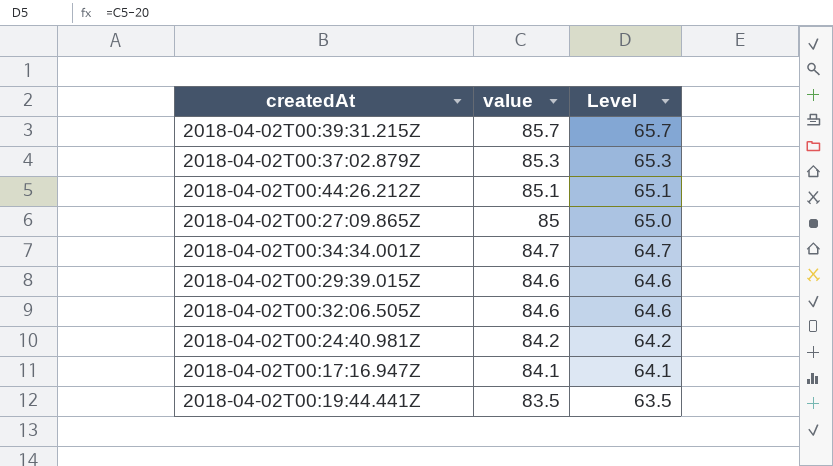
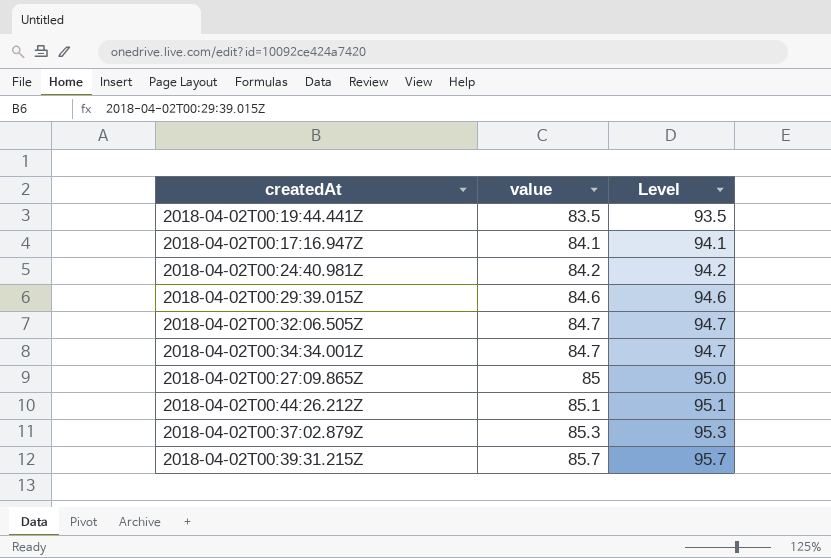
row order: value descending -> value ascending
column Level | formula: [value] - 20 -> [value] + 10
2018-04-02T00:32:06.505Z | value: 84.6 -> 84.7

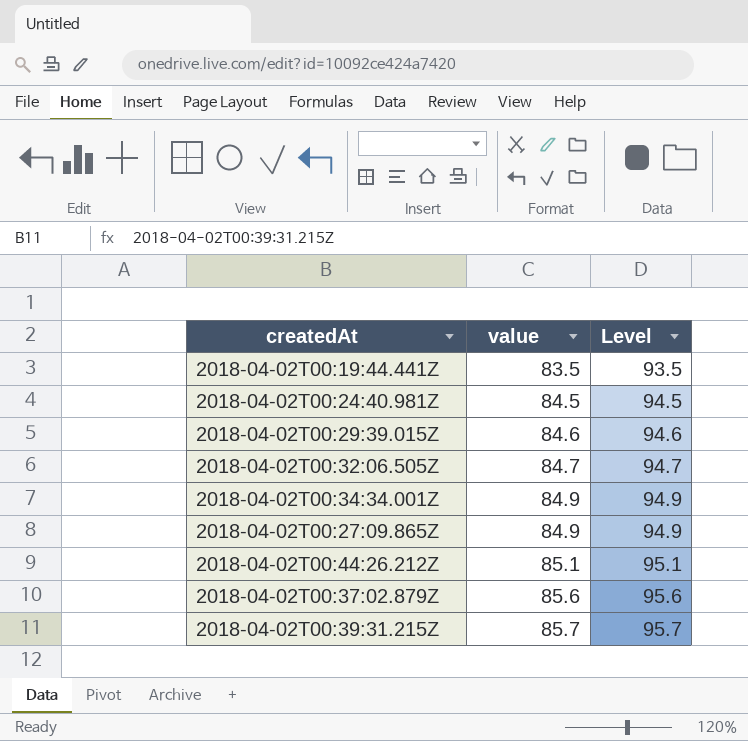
row 2018-04-02T00:17:16.947Z: 84.1 | 94.1 -> none
2018-04-02T00:24:40.981Z | value: 84.2 -> 84.5
2018-04-02T00:24:40.981Z | Level: 94.2 -> 94.5
2018-04-02T00:34:34.001Z | value: 84.7 -> 84.9
2018-04-02T00:34:34.001Z | Level: 94.7 -> 94.9
2018-04-02T00:27:09.865Z | value: 85 -> 84.9
2018-04-02T00:27:09.865Z | Level: 95.0 -> 94.9
2018-04-02T00:37:02.879Z | value: 85.3 -> 85.6
2018-04-02T00:37:02.879Z | Level: 95.3 -> 95.6

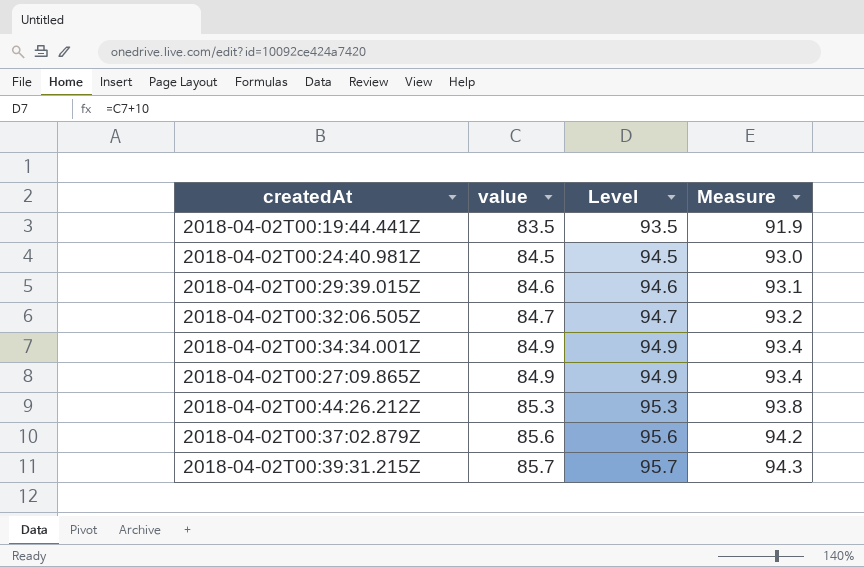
column Measure | formula: none -> [value] * 1.1
2018-04-02T00:44:26.212Z | value: 85.1 -> 85.3
2018-04-02T00:44:26.212Z | Level: 95.1 -> 95.3

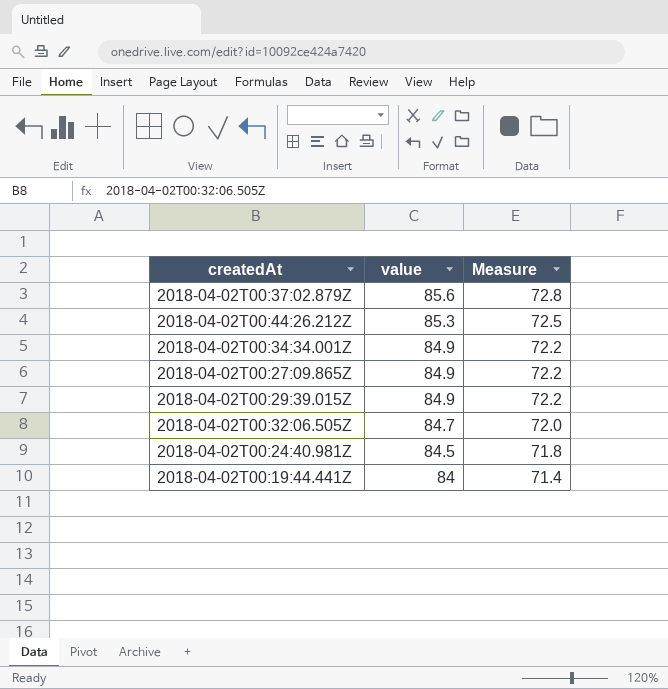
row order: value ascending -> value descending
column Level | formula: [value] + 10 -> none
column Measure | formula: [value] * 1.1 -> [value] * 0.85
row 2018-04-02T00:39:31.215Z: 85.7 | 95.7 | 94.3 -> none
2018-04-02T00:29:39.015Z | value: 84.6 -> 84.9
2018-04-02T00:19:44.441Z | value: 83.5 -> 84

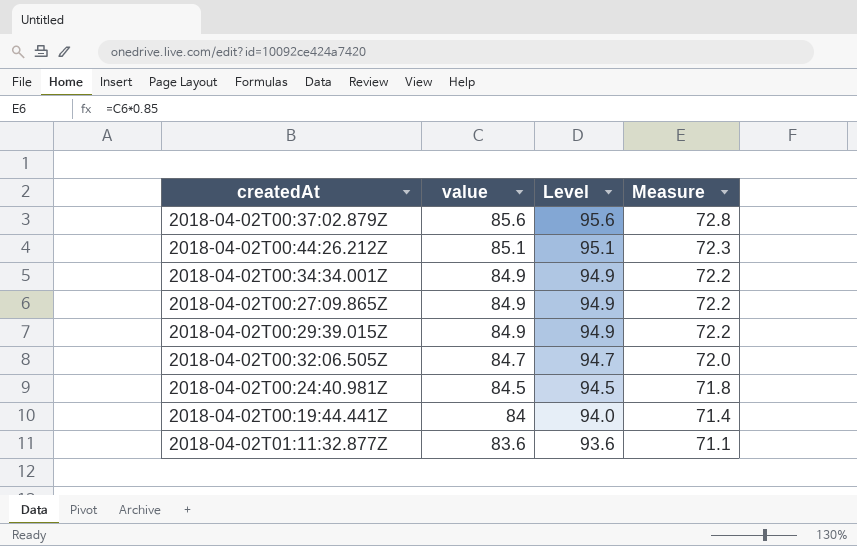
column Level | formula: none -> [value] + 10
2018-04-02T00:44:26.212Z | value: 85.3 -> 85.1
2018-04-02T00:44:26.212Z | Measure: 72.5 -> 72.3
row 2018-04-02T01:11:32.877Z: none -> 83.6 | 93.6 | 71.1

